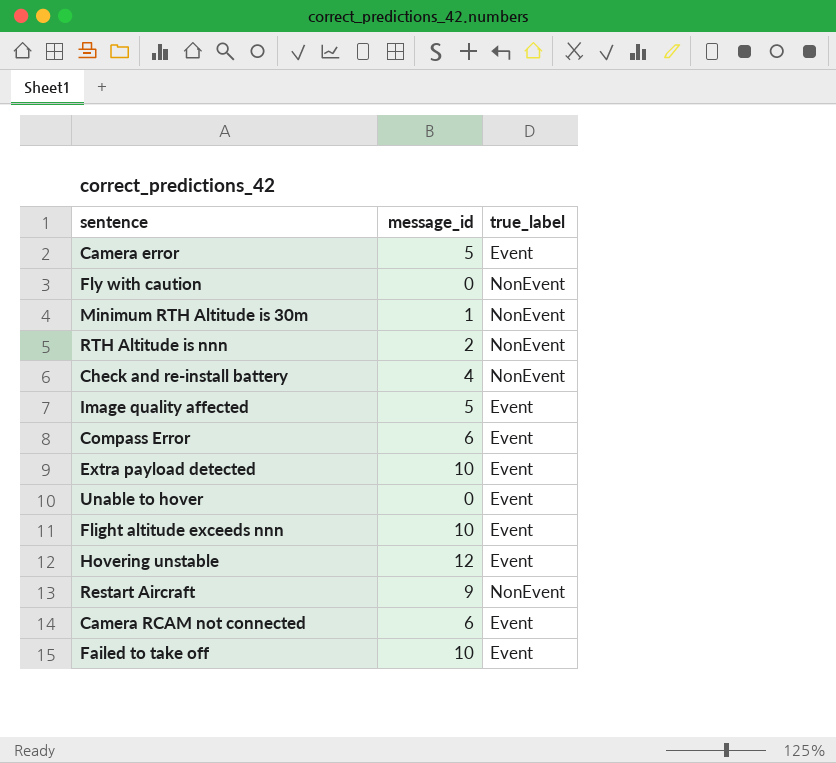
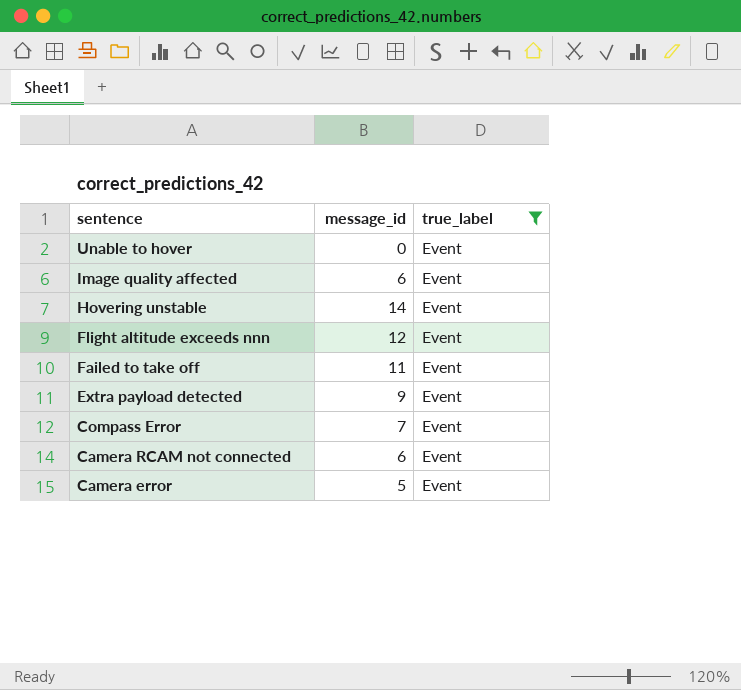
filter: none -> true_label = Event
row order: none -> sentence descending
Image quality affected | message_id: 5 -> 6
Hovering unstable | message_id: 12 -> 14
Flight altitude exceeds nnn | message_id: 10 -> 12
Failed to take off | message_id: 10 -> 11
Extra payload detected | message_id: 10 -> 9
Compass Error | message_id: 6 -> 7

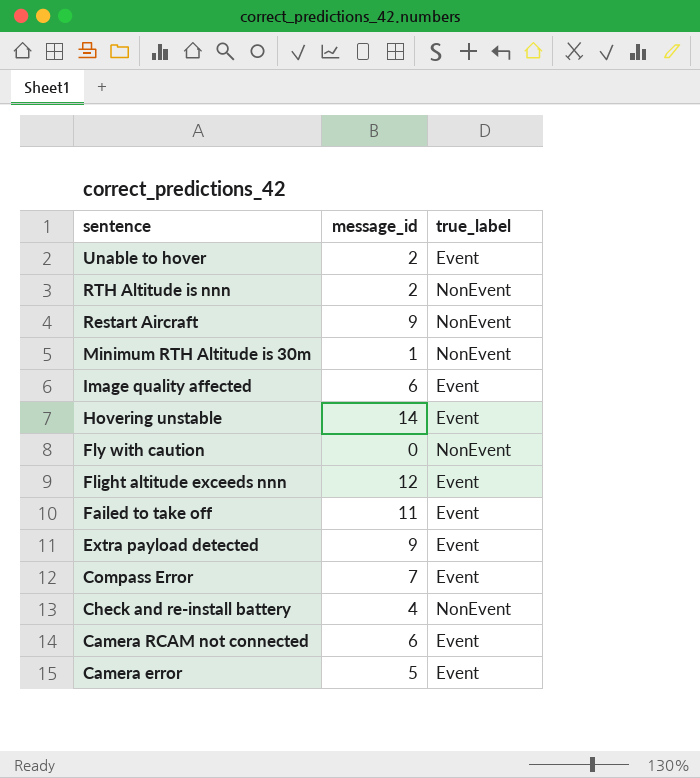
filter: true_label = Event -> none
Unable to hover | message_id: 0 -> 2

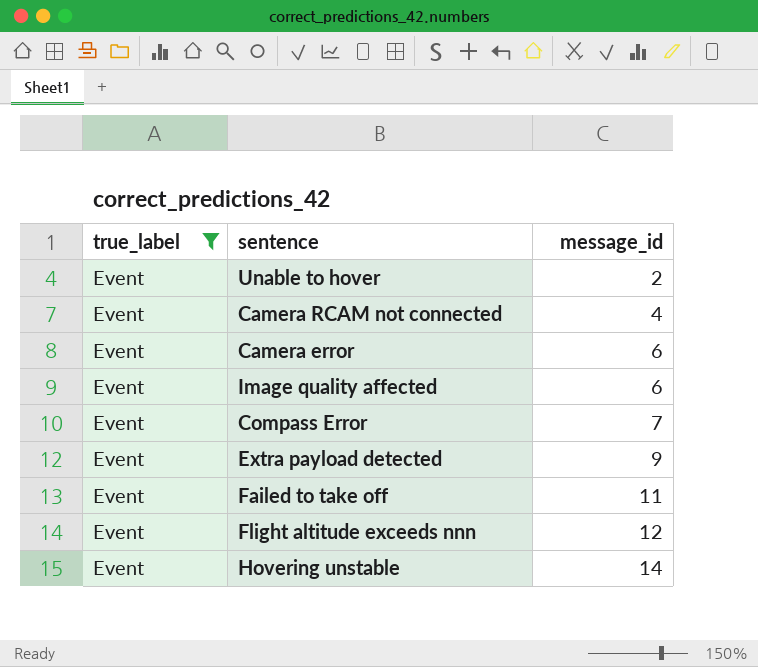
filter: none -> true_label = Event
row order: sentence descending -> message_id ascending
column true_label | position: 3 -> 1
Camera RCAM not connected | message_id: 6 -> 4
Camera error | message_id: 5 -> 6

